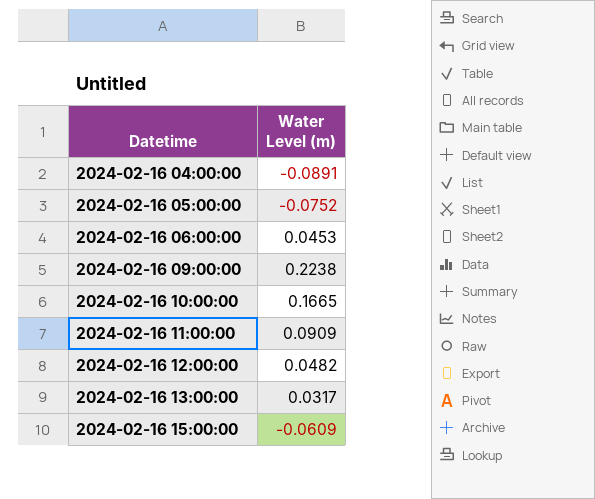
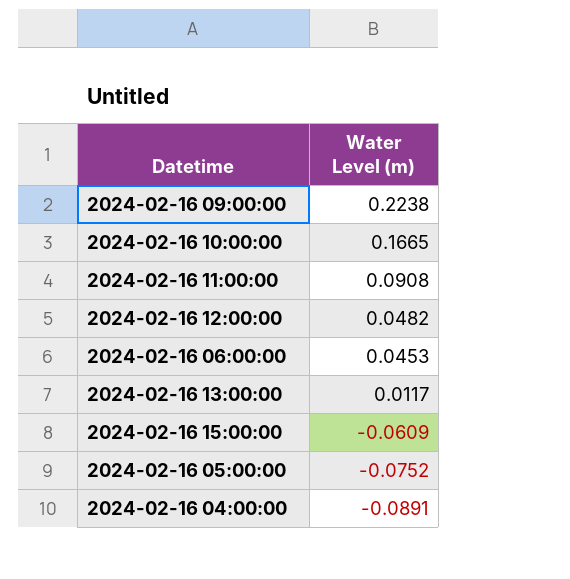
row order: Datetime ascending -> Water Level (m) descending
2024-02-16 11:00:00 | Water Level (m): 0.0909 -> 0.0908
2024-02-16 13:00:00 | Water Level (m): 0.0317 -> 0.0117

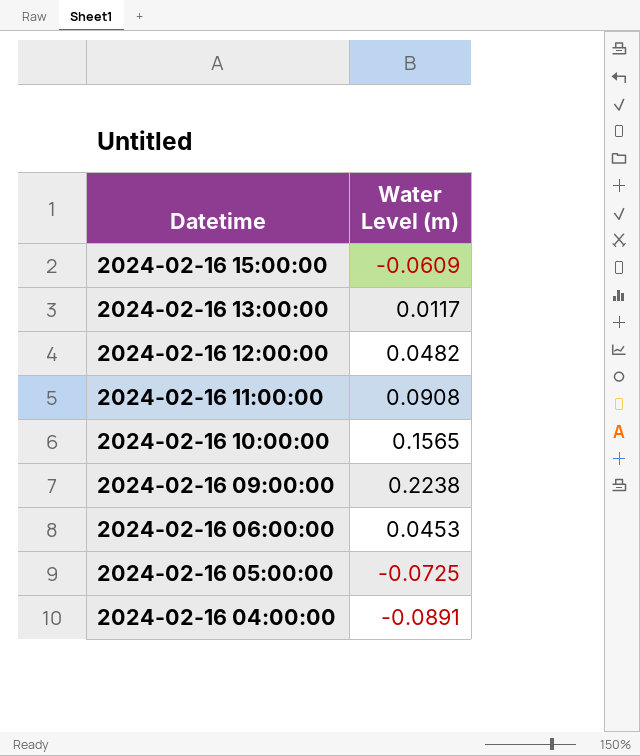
row order: Water Level (m) descending -> Datetime descending
2024-02-16 10:00:00 | Water Level (m): 0.1665 -> 0.1565
2024-02-16 05:00:00 | Water Level (m): -0.0752 -> -0.0725

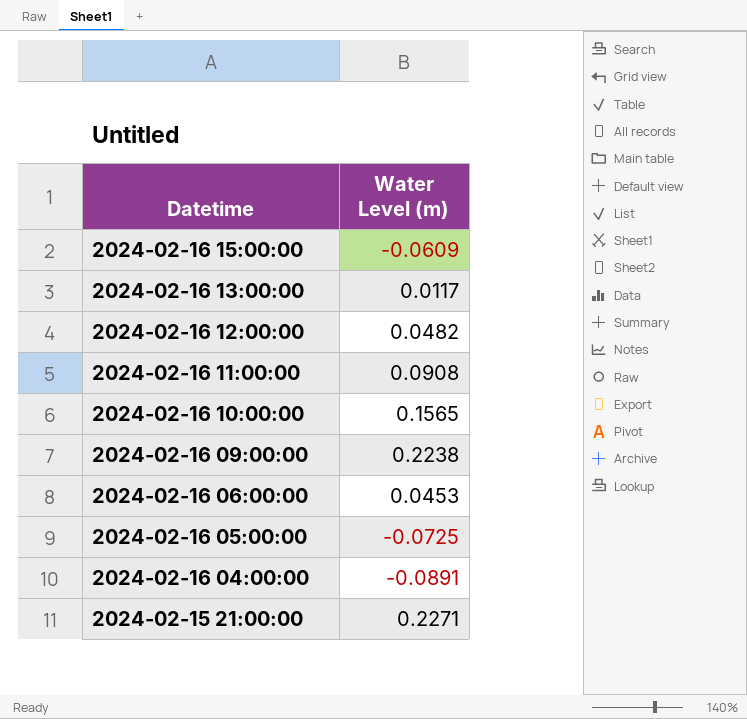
row 2024-02-15 21:00:00: none -> 0.2271

